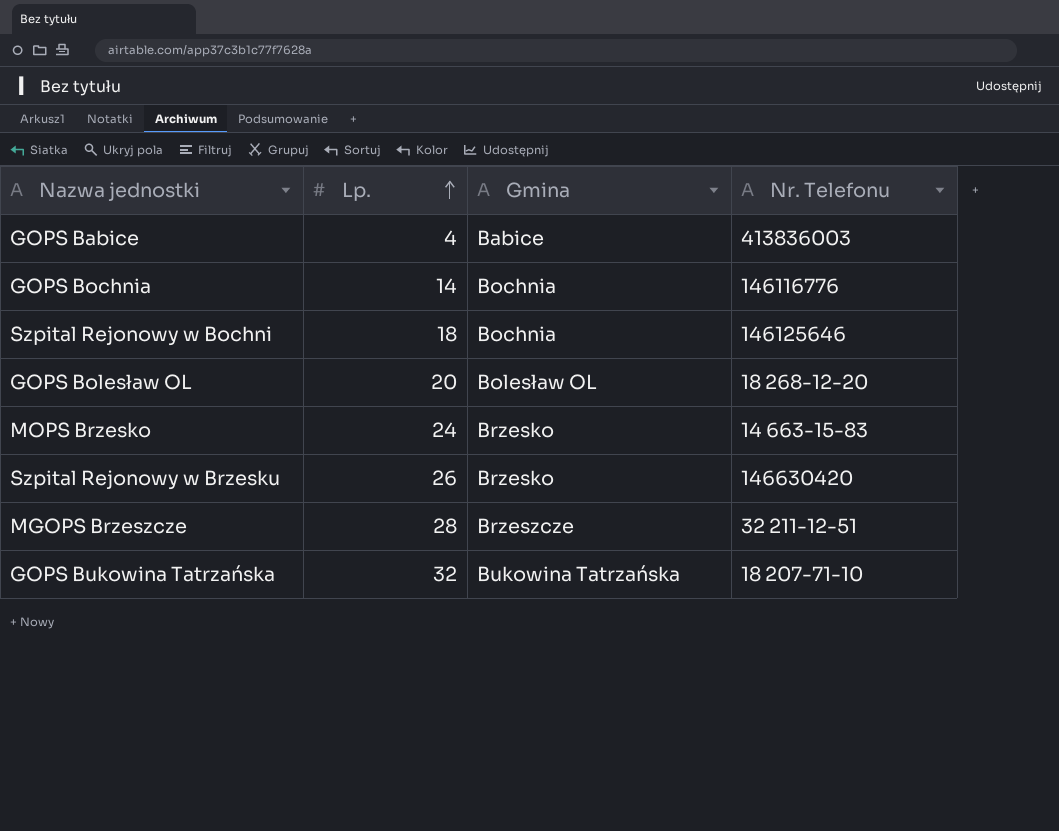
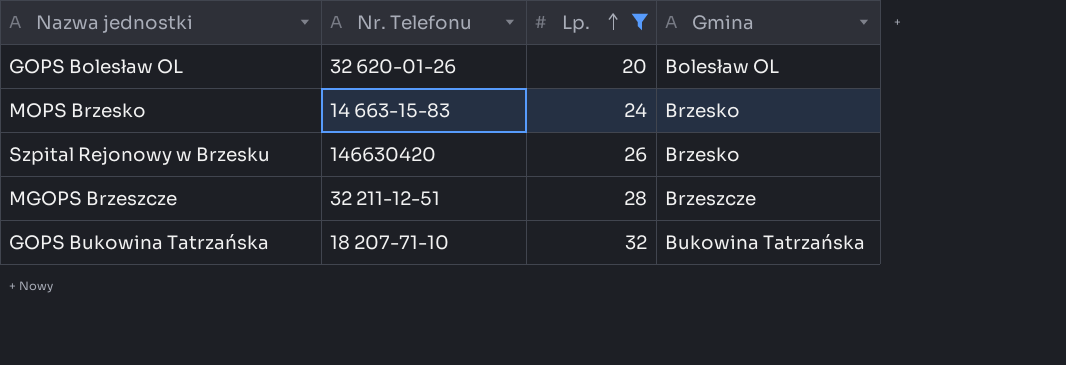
filter: none -> Lp. >= 20
column Nr. Telefonu | position: 4 -> 2
GOPS Bolesław OL | Nr. Telefonu: 18 268-12-20 -> 32 620-01-26

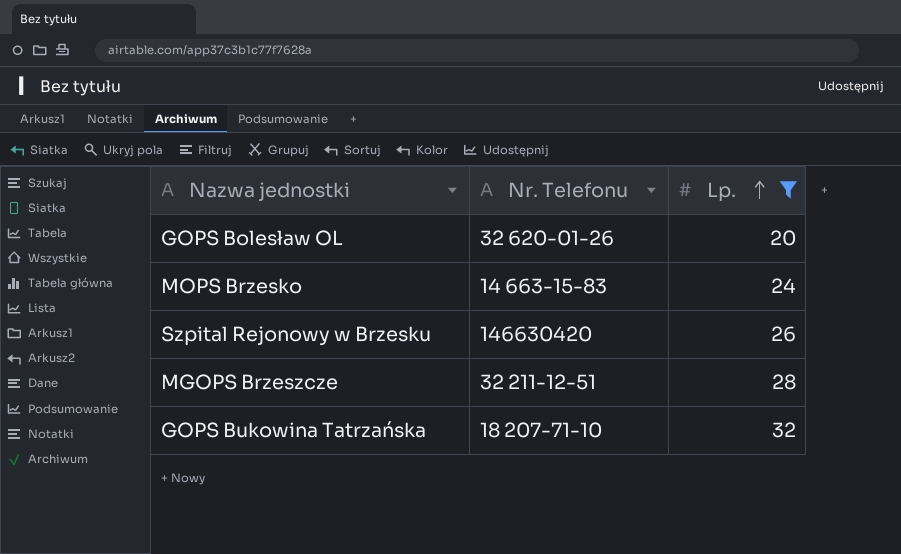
column Gmina | position: 4 -> none

